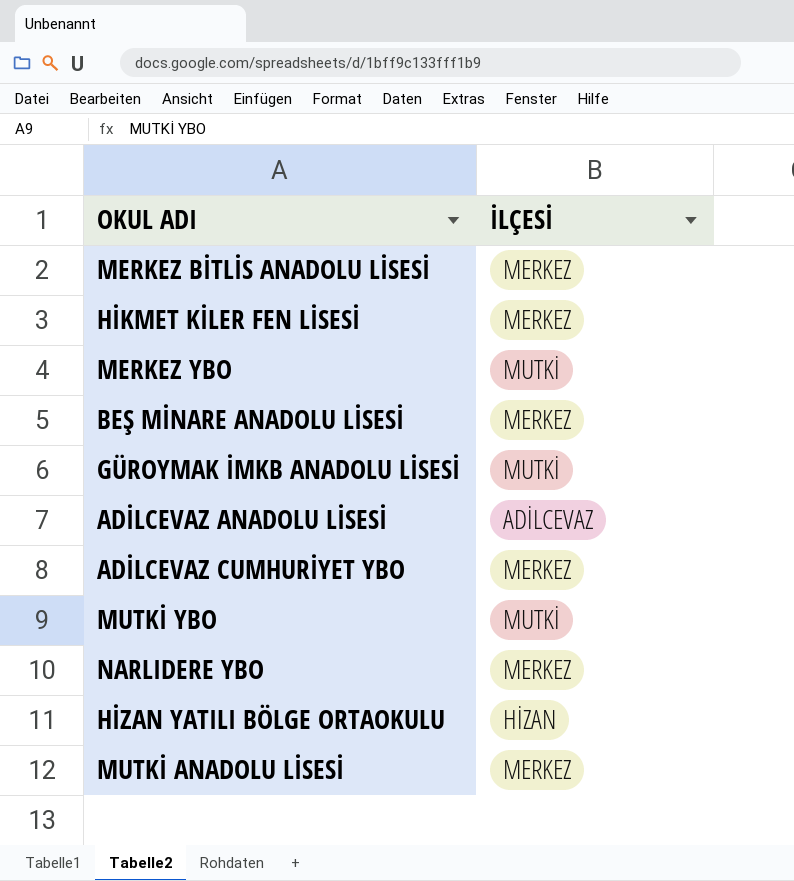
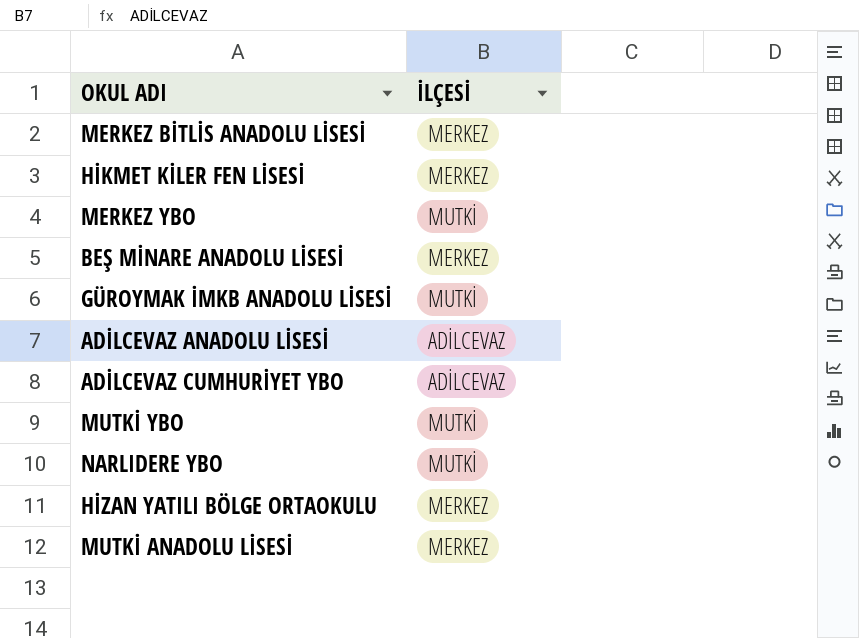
ADİLCEVAZ CUMHURİYET YBO | İLÇESİ: MERKEZ -> ADİLCEVAZ
NARLIDERE YBO | İLÇESİ: MERKEZ -> MUTKİ
HİZAN YATILI BÖLGE ORTAOKULU | İLÇESİ: HİZAN -> MERKEZ

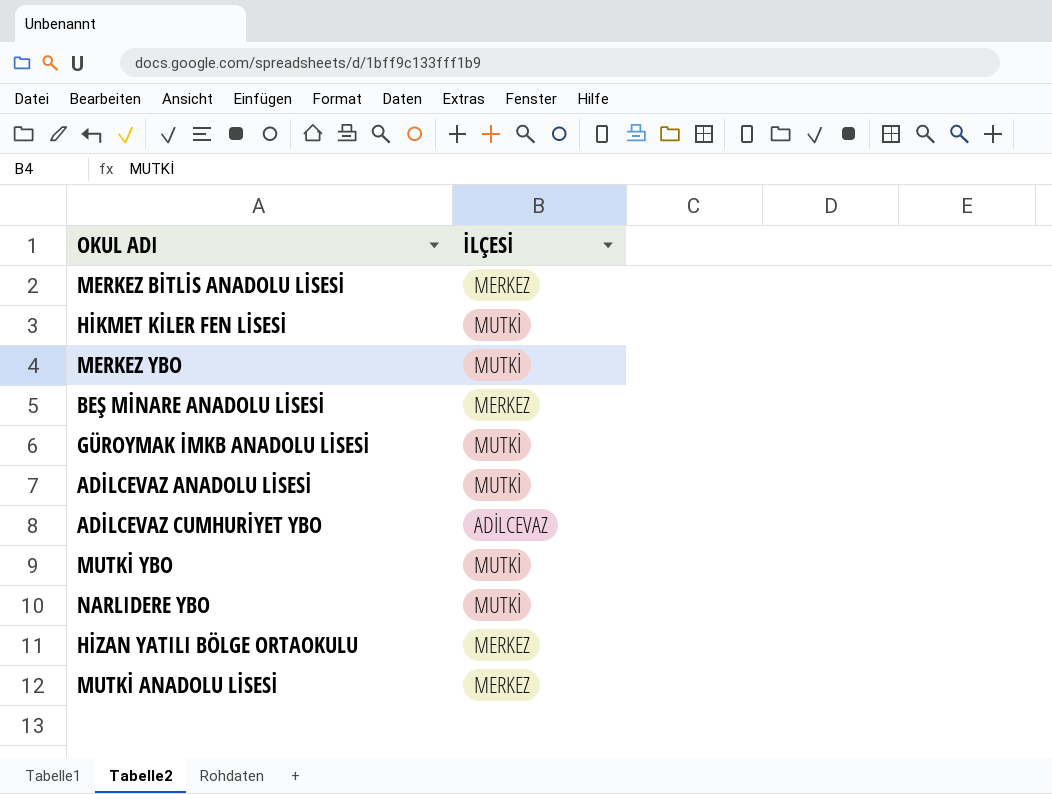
HİKMET KİLER FEN LİSESİ | İLÇESİ: MERKEZ -> MUTKİ
ADİLCEVAZ ANADOLU LİSESİ | İLÇESİ: ADİLCEVAZ -> MUTKİ

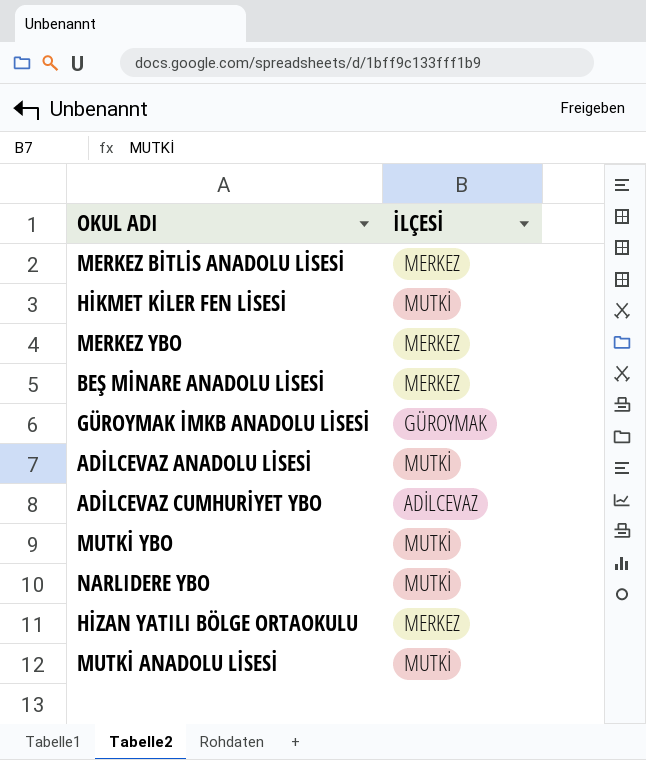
MERKEZ YBO | İLÇESİ: MUTKİ -> MERKEZ
GÜROYMAK İMKB ANADOLU LİSESİ | İLÇESİ: MUTKİ -> GÜROYMAK
MUTKİ ANADOLU LİSESİ | İLÇESİ: MERKEZ -> MUTKİ

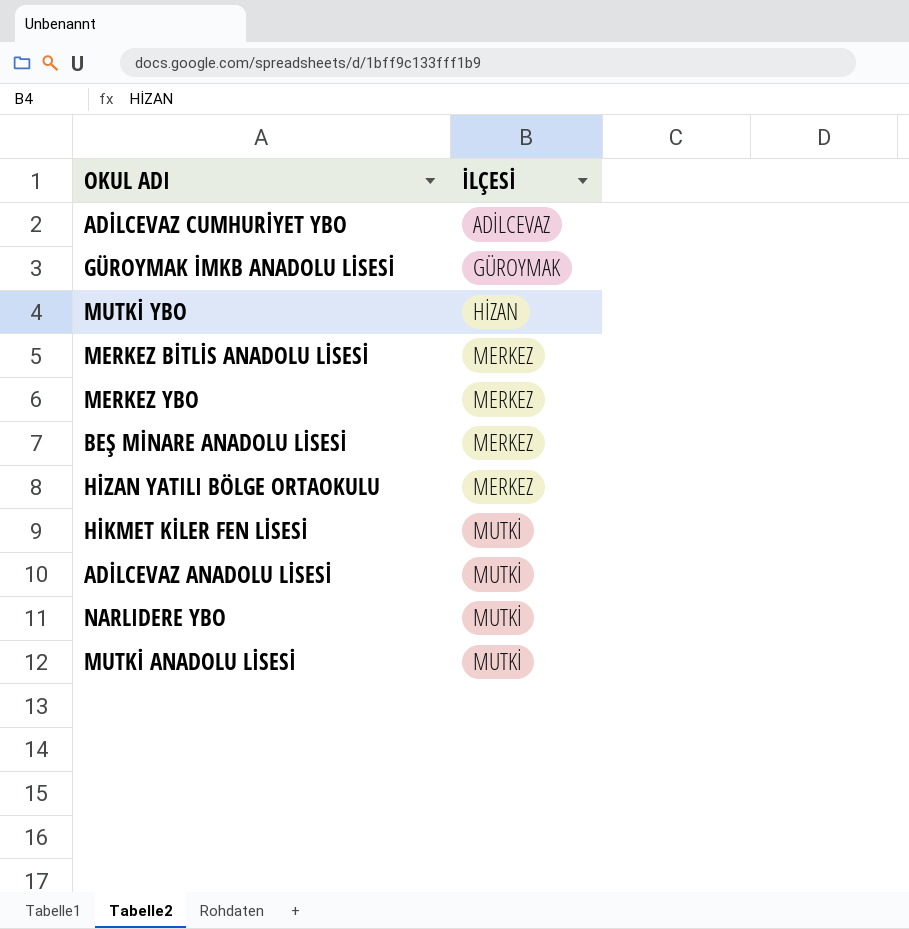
row order: none -> İLÇESİ ascending
MUTKİ YBO | İLÇESİ: MUTKİ -> HİZAN

